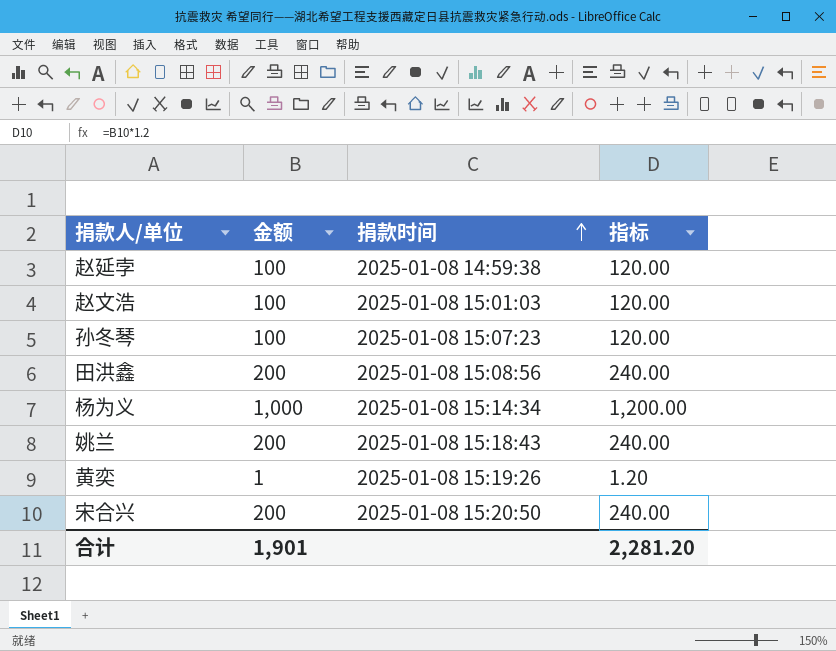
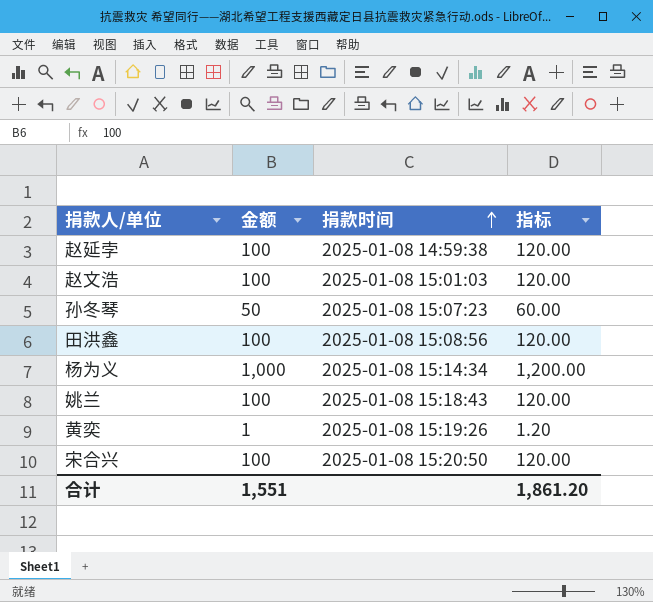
孙冬琴 | 金额: 100 -> 50
孙冬琴 | 指标: 120.00 -> 60.00
田洪鑫 | 金额: 200 -> 100
田洪鑫 | 指标: 240.00 -> 120.00
姚兰 | 金额: 200 -> 100
姚兰 | 指标: 240.00 -> 120.00
宋合兴 | 金额: 200 -> 100
宋合兴 | 指标: 240.00 -> 120.00
合计 | 金额: 1,901 -> 1,551
合计 | 指标: 2,281.20 -> 1,861.20

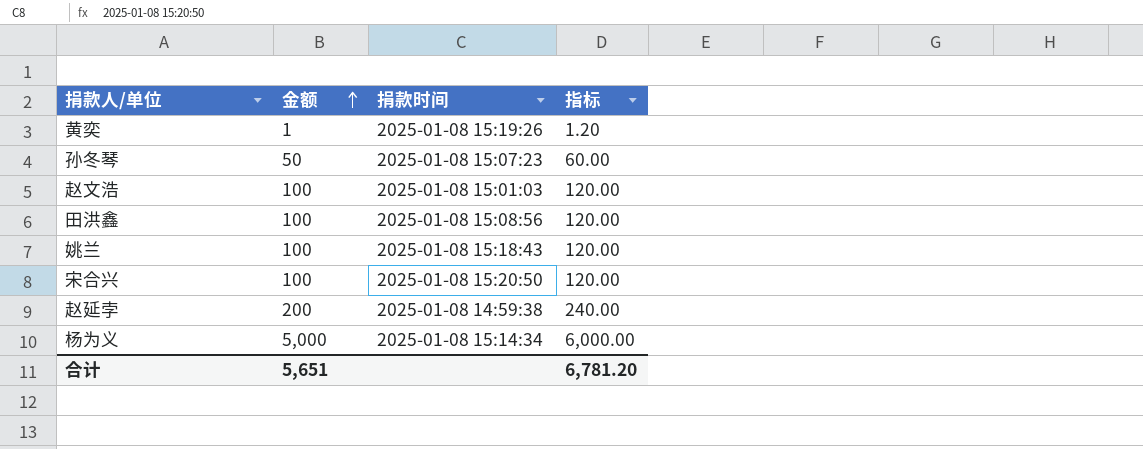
row order: 捐款时间 ascending -> 金额 ascending
赵延孛 | 金额: 100 -> 200
赵延孛 | 指标: 120.00 -> 240.00
杨为义 | 金额: 1,000 -> 5,000
杨为义 | 指标: 1,200.00 -> 6,000.00
合计 | 金额: 1,551 -> 5,651
合计 | 指标: 1,861.20 -> 6,781.20

